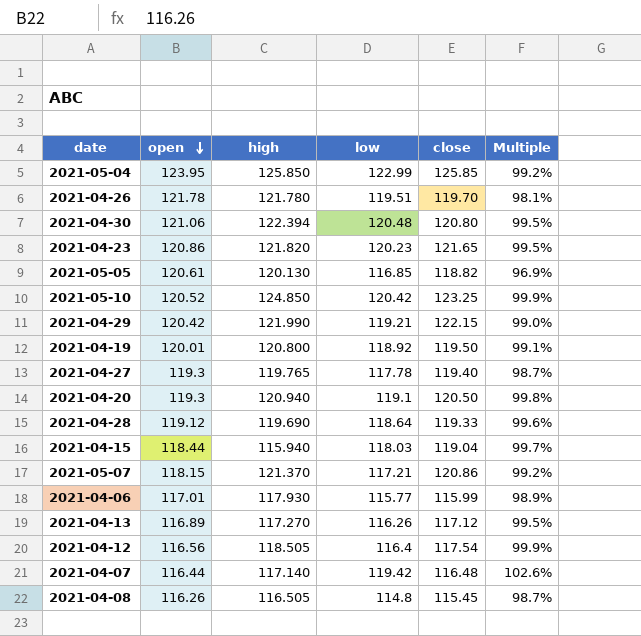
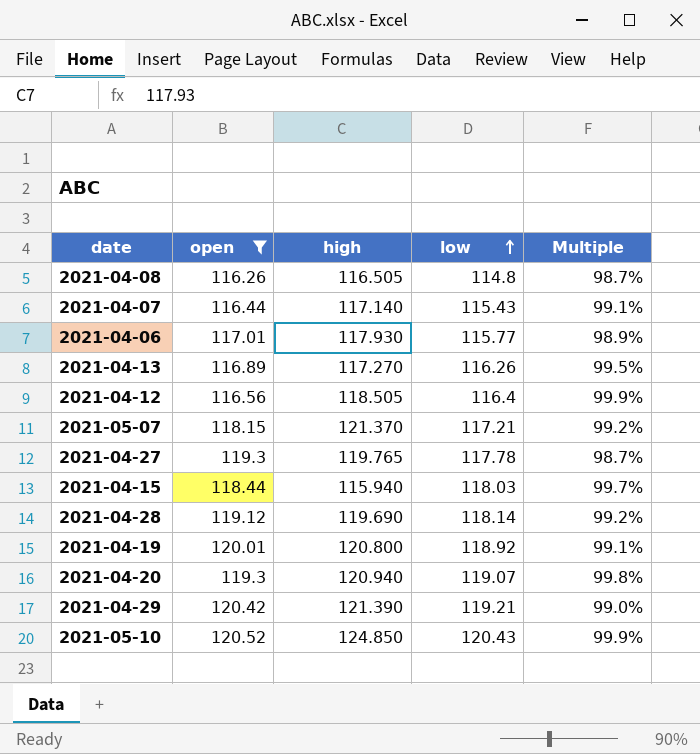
filter: none -> open <= 120.52
row order: open descending -> low ascending
column close | position: 5 -> none
2021-04-07 | low: 119.42 -> 115.43
2021-04-07 | Multiple: 102.6% -> 99.1%
2021-04-28 | low: 118.64 -> 118.14
2021-04-28 | Multiple: 99.6% -> 99.2%
2021-04-20 | low: 119.1 -> 119.07
2021-04-29 | high: 121.990 -> 121.390
2021-05-10 | low: 120.42 -> 120.43

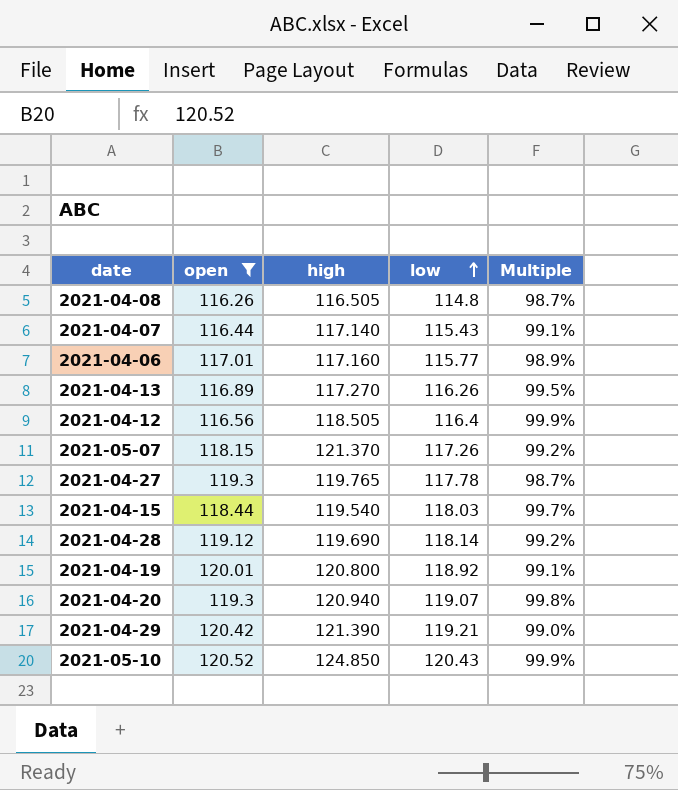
2021-04-06 | high: 117.930 -> 117.160
2021-05-07 | low: 117.21 -> 117.26
2021-04-15 | high: 115.940 -> 119.540

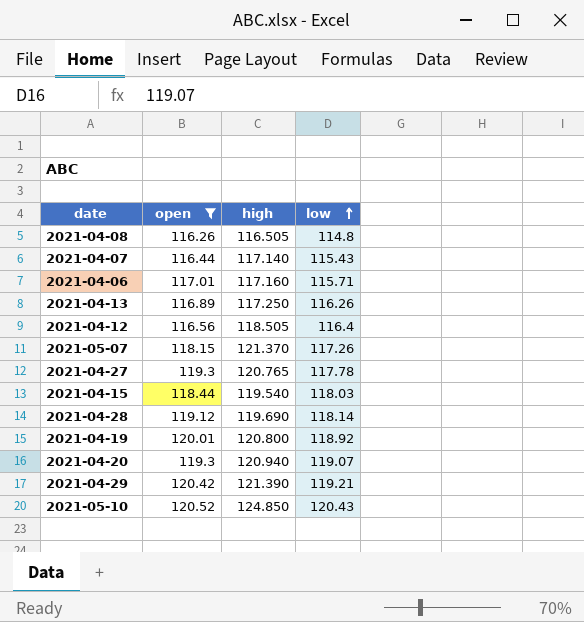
column Multiple | formula: [low] / [open] -> none
2021-04-06 | low: 115.77 -> 115.71
2021-04-13 | high: 117.270 -> 117.250
2021-04-27 | high: 119.765 -> 120.765

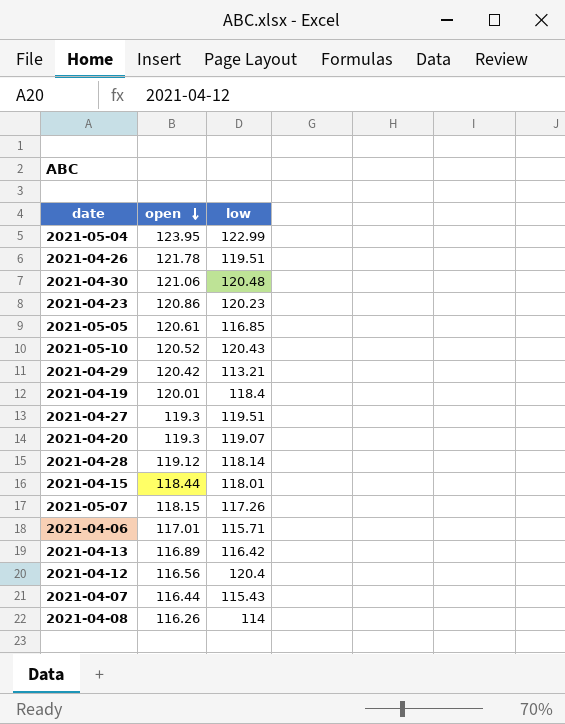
filter: open <= 120.52 -> none
row order: low ascending -> open descending
column high | position: 3 -> none
2021-04-29 | low: 119.21 -> 113.21
2021-04-19 | low: 118.92 -> 118.4
2021-04-27 | low: 117.78 -> 119.51
2021-04-15 | low: 118.03 -> 118.01
2021-04-13 | low: 116.26 -> 116.42
2021-04-12 | low: 116.4 -> 120.4
2021-04-08 | low: 114.8 -> 114

